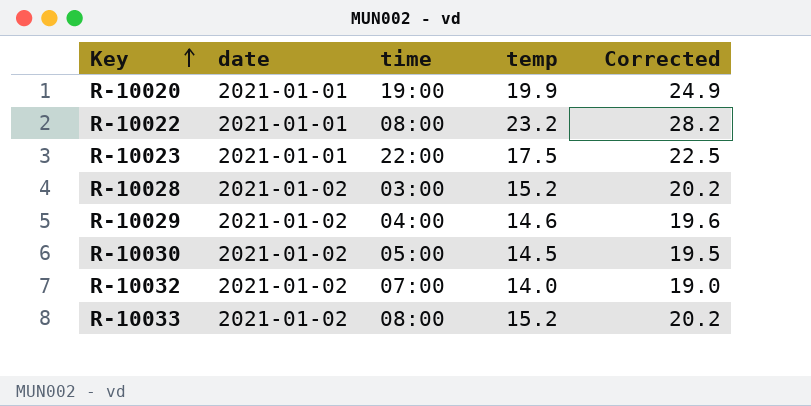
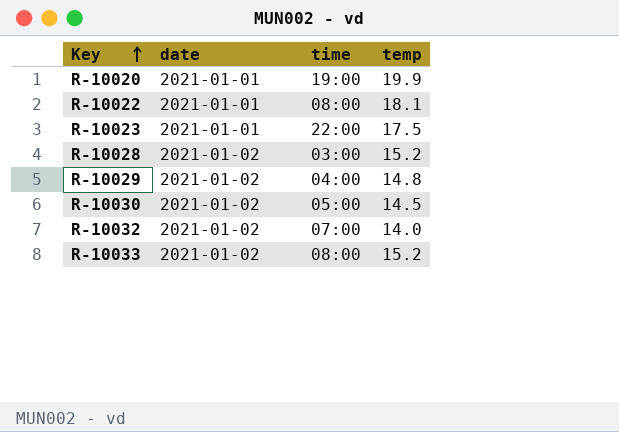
column Corrected | formula: [temp] + 5 -> none
R-10022 | temp: 23.2 -> 18.1
R-10029 | temp: 14.6 -> 14.8

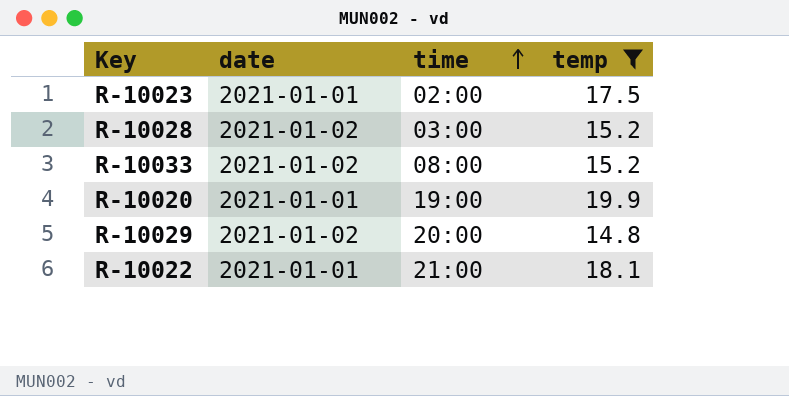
filter: none -> temp >= 14.8
row order: Key ascending -> time ascending
R-10023 | time: 22:00 -> 02:00
R-10029 | time: 04:00 -> 20:00
R-10022 | time: 08:00 -> 21:00

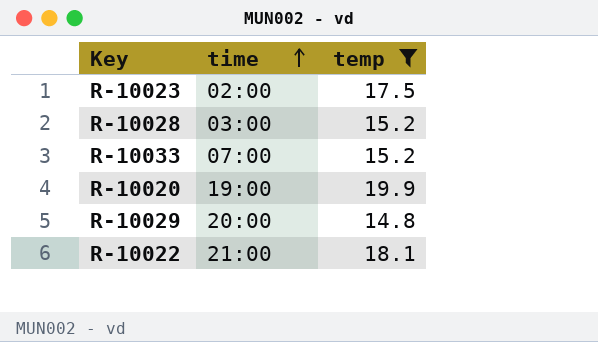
column date | position: 2 -> none
R-10033 | time: 08:00 -> 07:00

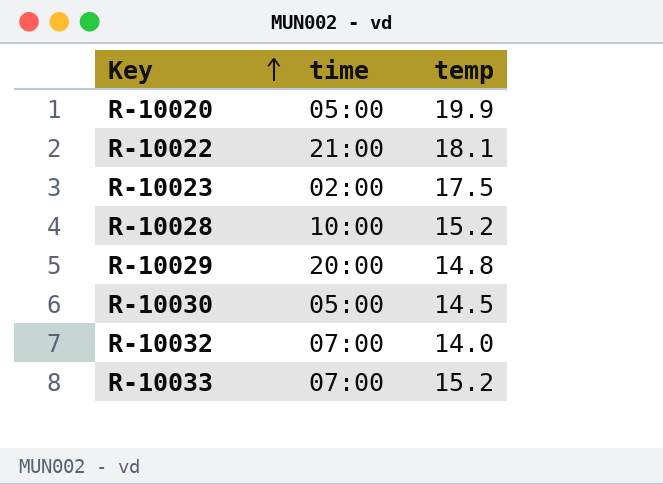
filter: temp >= 14.8 -> none
row order: time ascending -> Key ascending
R-10020 | time: 19:00 -> 05:00
R-10028 | time: 03:00 -> 10:00

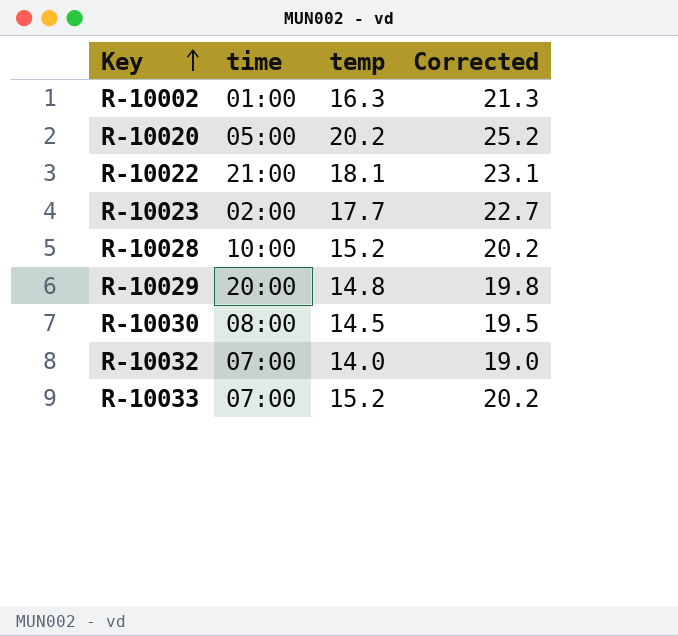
column Corrected | formula: none -> [temp] + 5
row R-10002: none -> 01:00 | 16.3 | 21.3
R-10020 | temp: 19.9 -> 20.2
R-10023 | temp: 17.5 -> 17.7
R-10030 | time: 05:00 -> 08:00

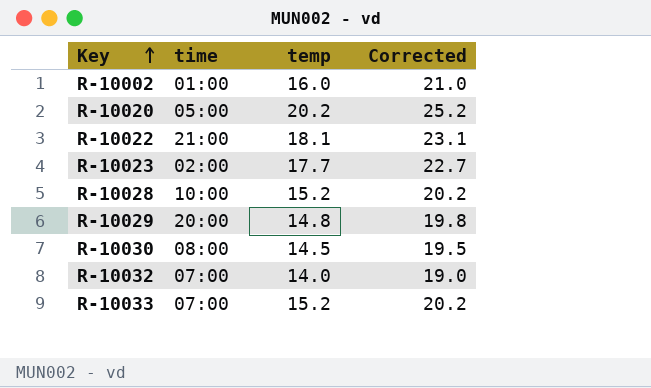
R-10002 | temp: 16.3 -> 16.0
R-10002 | Corrected: 21.3 -> 21.0

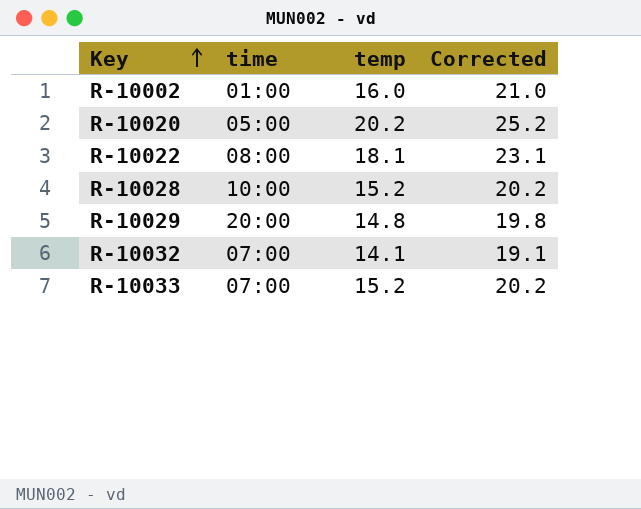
row R-10023: 02:00 | 17.7 | 22.7 -> none
row R-10030: 08:00 | 14.5 | 19.5 -> none
R-10022 | time: 21:00 -> 08:00
R-10032 | temp: 14.0 -> 14.1
R-10032 | Corrected: 19.0 -> 19.1

